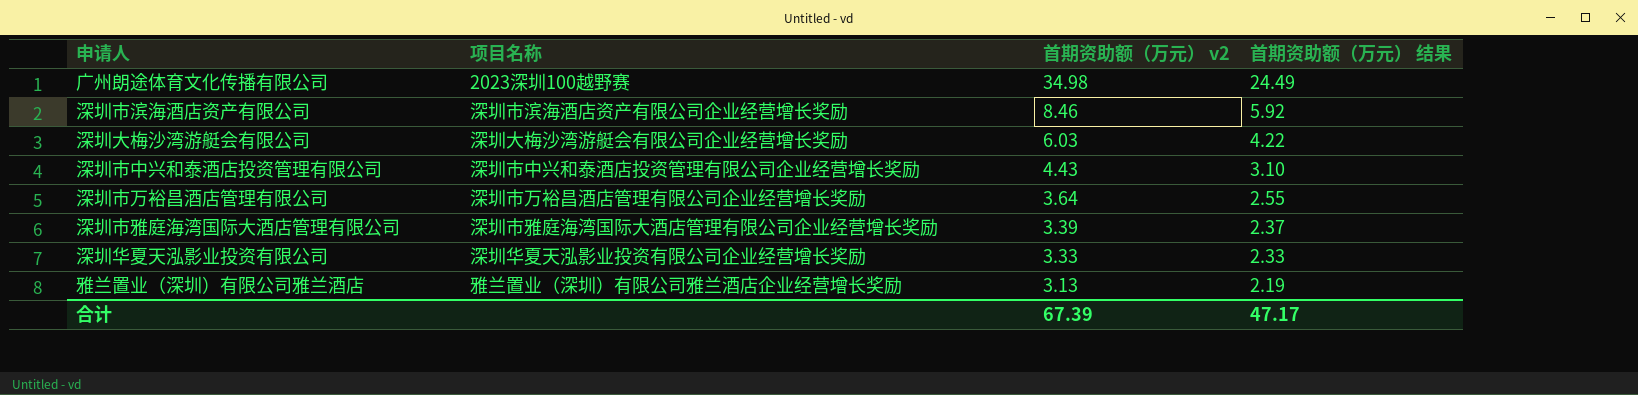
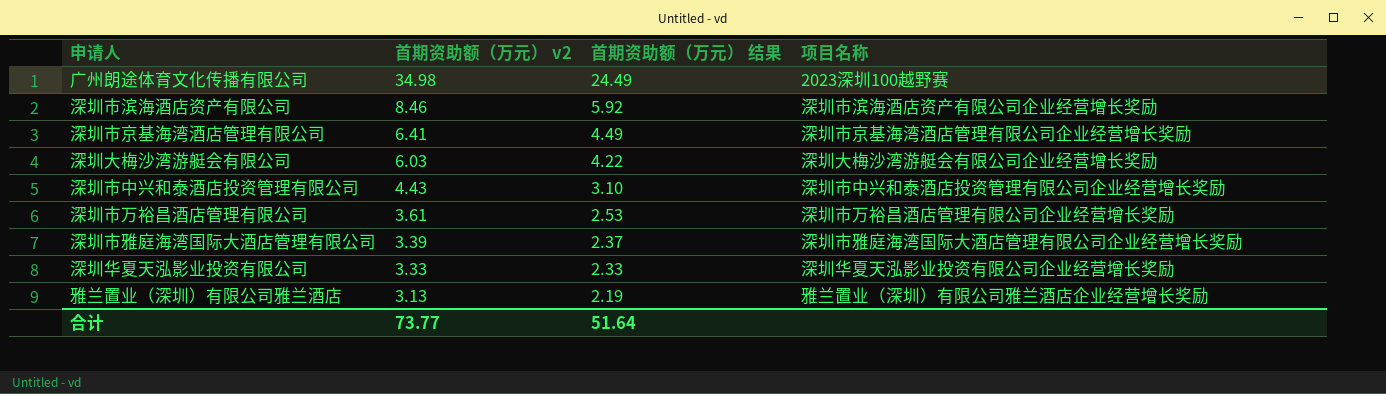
column 项目名称 | position: 2 -> 4
row 深圳市京基海湾酒店管理有限公司: none -> 6.41 | 4.49 | 深圳市京基海湾酒店管理有限公司企业经营增长奖励
深圳市万裕昌酒店管理有限公司 | 首期资助额（万元） v2: 3.64 -> 3.61
深圳市万裕昌酒店管理有限公司 | 首期资助额（万元） 结果: 2.55 -> 2.53
合计 | 首期资助额（万元） v2: 67.39 -> 73.77
合计 | 首期资助额（万元） 结果: 47.17 -> 51.64

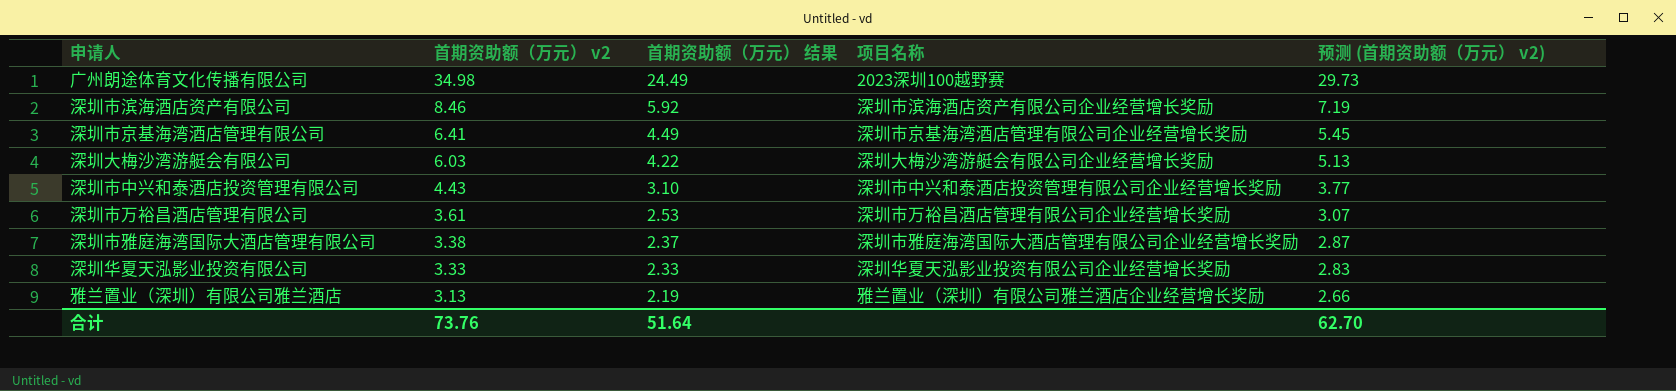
column 预测 (首期资助额（万元） v2) | formula: none -> [首期资助额（万元） v2] * 0.85
深圳市雅庭海湾国际大酒店管理有限公司 | 首期资助额（万元） v2: 3.39 -> 3.38
合计 | 首期资助额（万元） v2: 73.77 -> 73.76

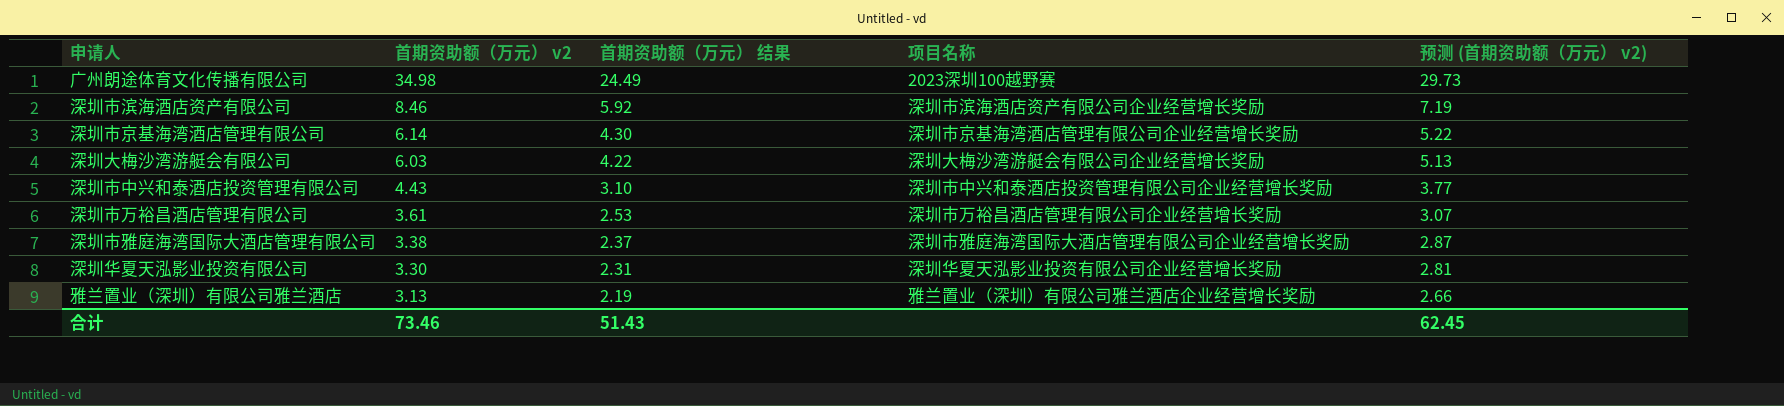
深圳市京基海湾酒店管理有限公司 | 首期资助额（万元） v2: 6.41 -> 6.14
深圳市京基海湾酒店管理有限公司 | 首期资助额（万元） 结果: 4.49 -> 4.30
深圳市京基海湾酒店管理有限公司 | 预测 (首期资助额（万元） v2): 5.45 -> 5.22
深圳华夏天泓影业投资有限公司 | 首期资助额（万元） v2: 3.33 -> 3.30
深圳华夏天泓影业投资有限公司 | 首期资助额（万元） 结果: 2.33 -> 2.31
深圳华夏天泓影业投资有限公司 | 预测 (首期资助额（万元） v2): 2.83 -> 2.81
合计 | 首期资助额（万元） v2: 73.76 -> 73.46
合计 | 首期资助额（万元） 结果: 51.64 -> 51.43
合计 | 预测 (首期资助额（万元） v2): 62.70 -> 62.45

